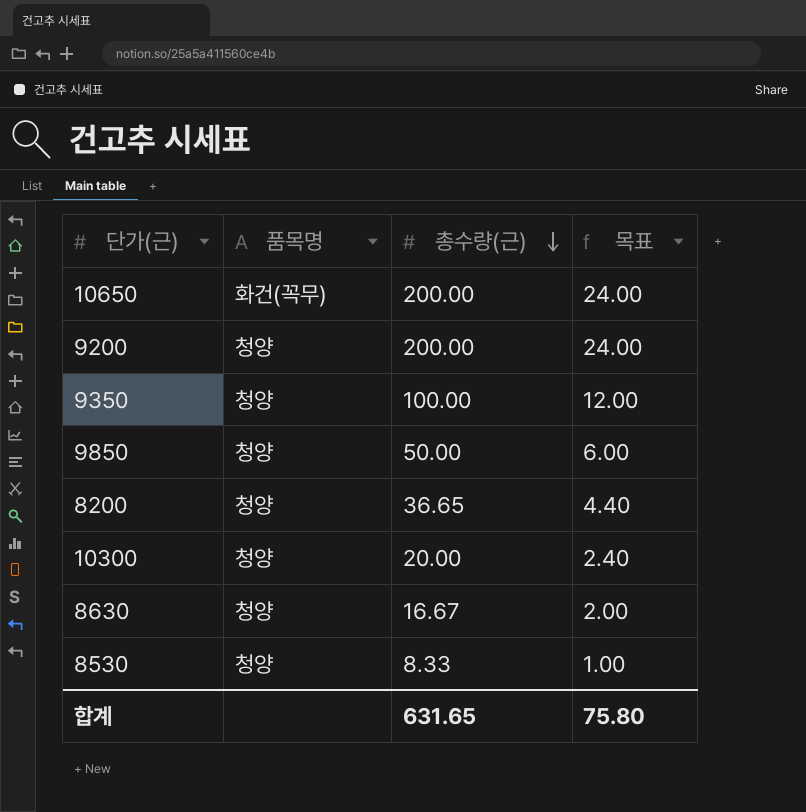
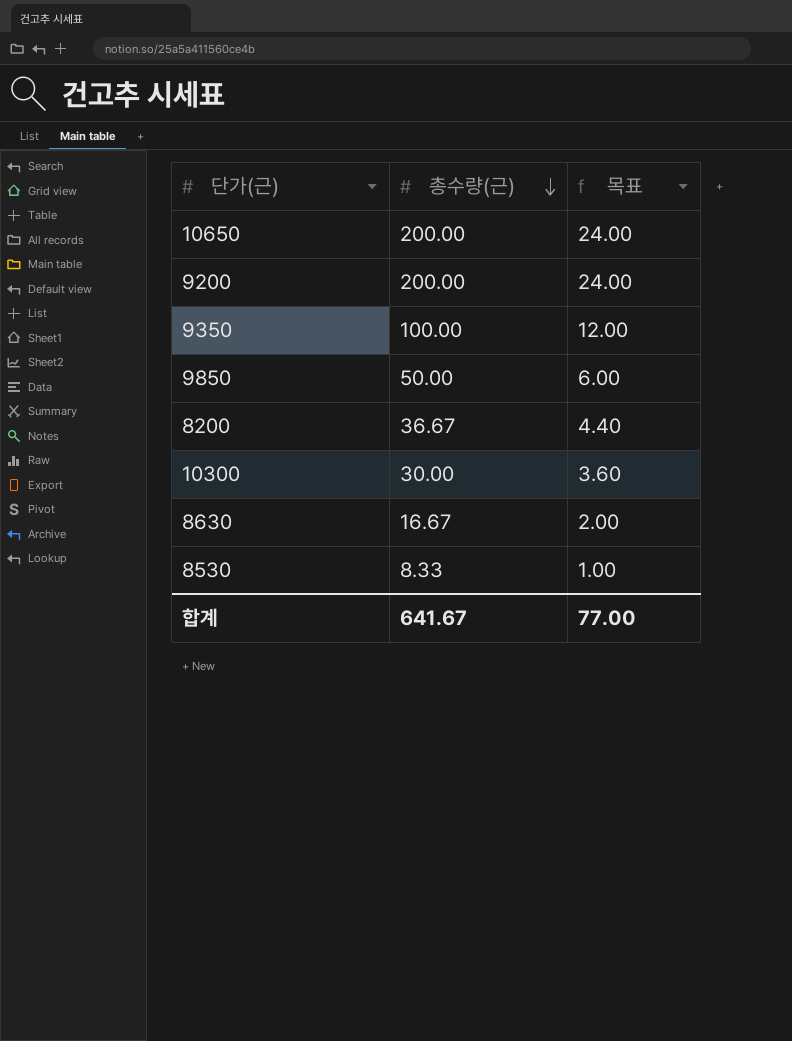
column 품목명 | position: 2 -> none
8200 | 총수량(근): 36.65 -> 36.67
10300 | 총수량(근): 20.00 -> 30.00
10300 | 목표: 2.40 -> 3.60
합계 | 총수량(근): 631.65 -> 641.67
합계 | 목표: 75.80 -> 77.00

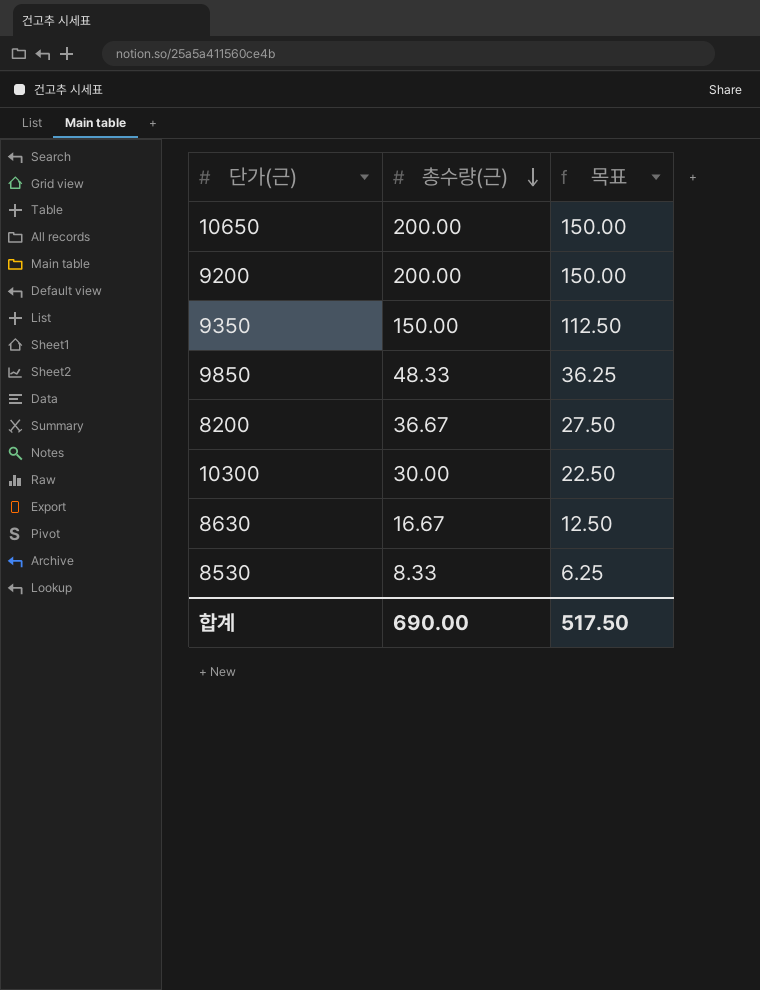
column 목표 | formula: [총수량(근)] * 0.12 -> [총수량(근)] * 0.75
9350 | 총수량(근): 100.00 -> 150.00
9850 | 총수량(근): 50.00 -> 48.33
합계 | 총수량(근): 641.67 -> 690.00
합계 | 목표: 77.00 -> 517.50

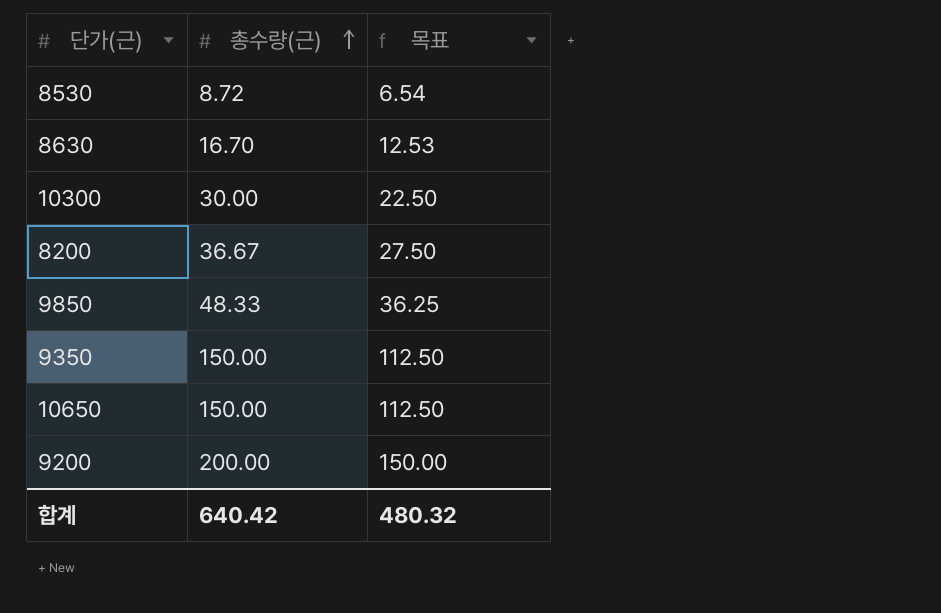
row order: 총수량(근) descending -> 총수량(근) ascending
8530 | 총수량(근): 8.33 -> 8.72
8530 | 목표: 6.25 -> 6.54
8630 | 총수량(근): 16.67 -> 16.70
8630 | 목표: 12.50 -> 12.53
10650 | 총수량(근): 200.00 -> 150.00
10650 | 목표: 150.00 -> 112.50
합계 | 총수량(근): 690.00 -> 640.42
합계 | 목표: 517.50 -> 480.32

